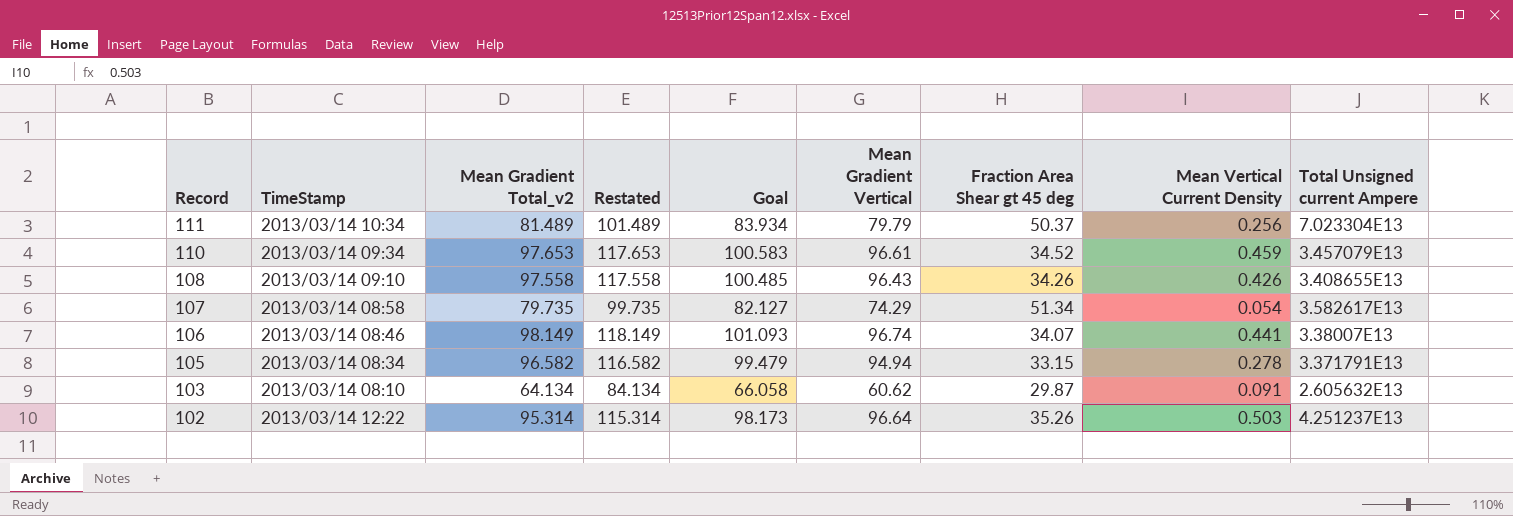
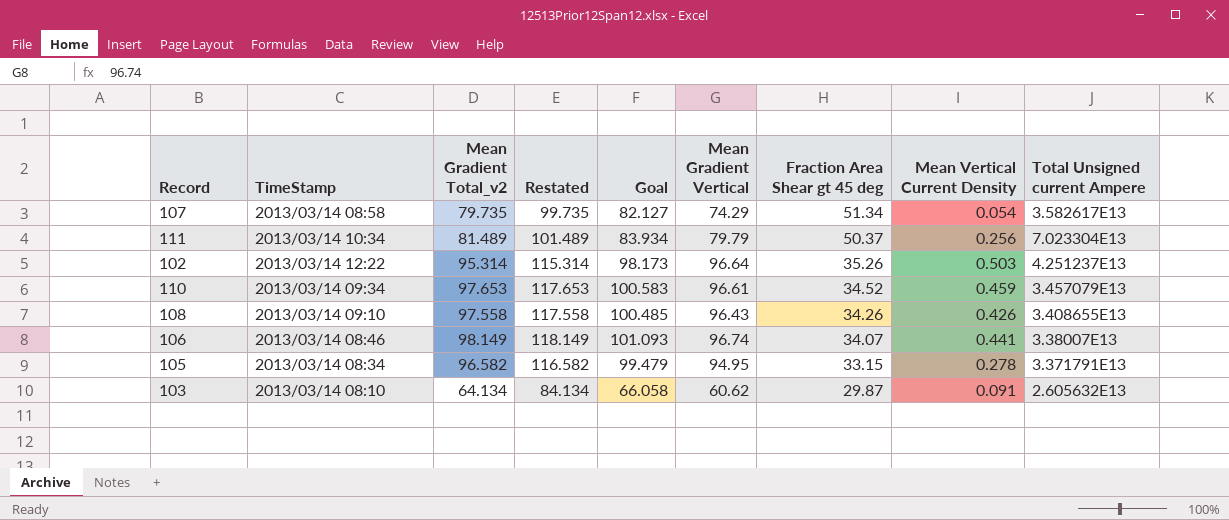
row order: Record descending -> Fraction Area Shear gt 45 deg descending
105 | Mean Gradient Vertical: 94.94 -> 94.95

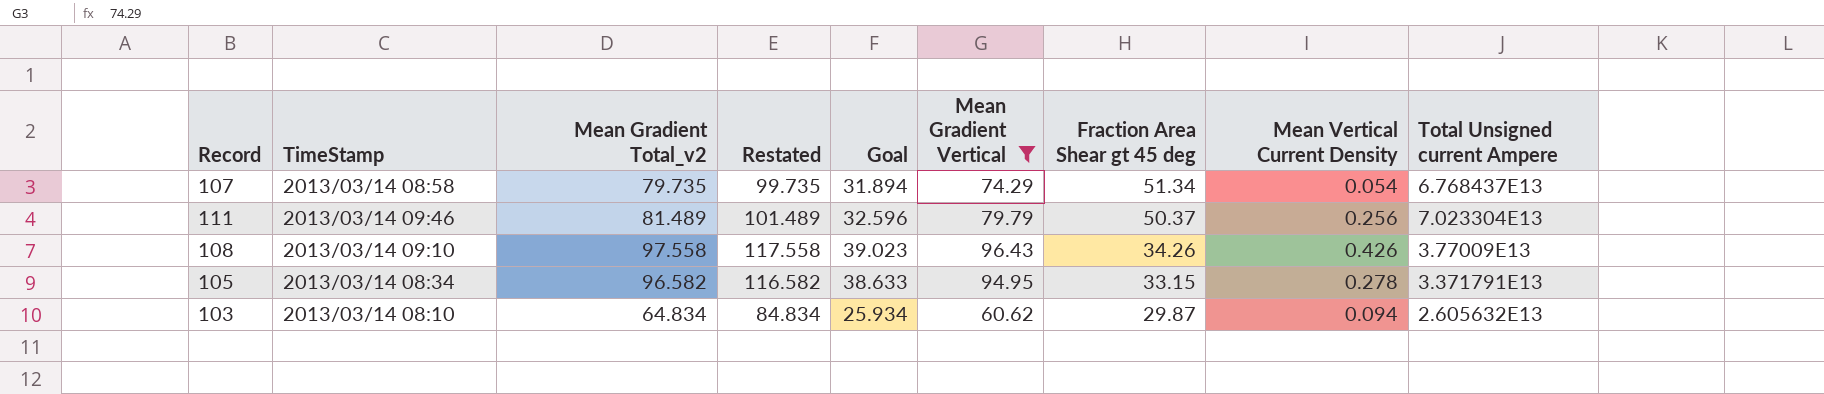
filter: none -> Mean Gradient Vertical <= 96.43
column Goal | formula: [Mean Gradient Total_v2] * 1.03 -> [Mean Gradient Total_v2] * 0.4
107 | Total Unsigned current Ampere: 3.582617E13 -> 6.768437E13
111 | TimeStamp: 2013/03/14 10:34 -> 2013/03/14 09:46
108 | Total Unsigned current Ampere: 3.408655E13 -> 3.77009E13
103 | Mean Gradient Total_v2: 64.134 -> 64.834
103 | Restated: 84.134 -> 84.834
103 | Mean Vertical Current Density: 0.091 -> 0.094

